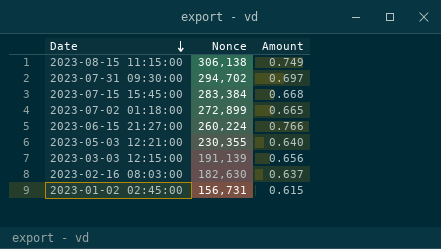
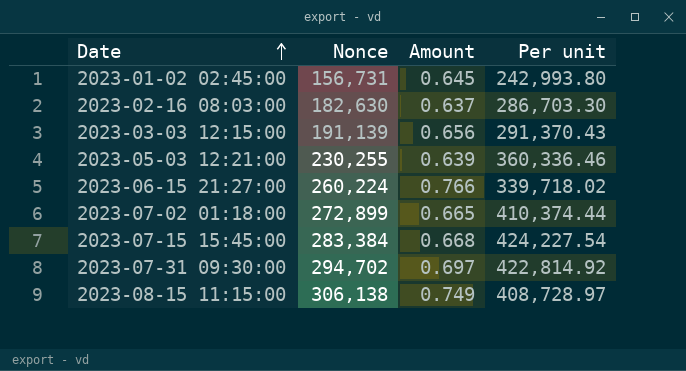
row order: Date descending -> Date ascending
column Per unit | formula: none -> [Nonce] / [Amount]
2023-01-02 02:45:00 | Amount: 0.615 -> 0.645
2023-05-03 12:21:00 | Nonce: 230,355 -> 230,255
2023-05-03 12:21:00 | Amount: 0.640 -> 0.639

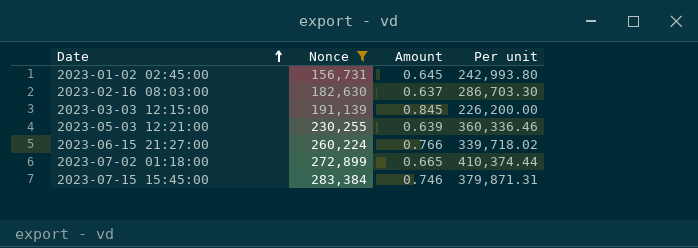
filter: none -> Nonce <= 283,384
2023-03-03 12:15:00 | Amount: 0.656 -> 0.845
2023-03-03 12:15:00 | Per unit: 291,370.43 -> 226,200.00
2023-07-15 15:45:00 | Amount: 0.668 -> 0.746
2023-07-15 15:45:00 | Per unit: 424,227.54 -> 379,871.31

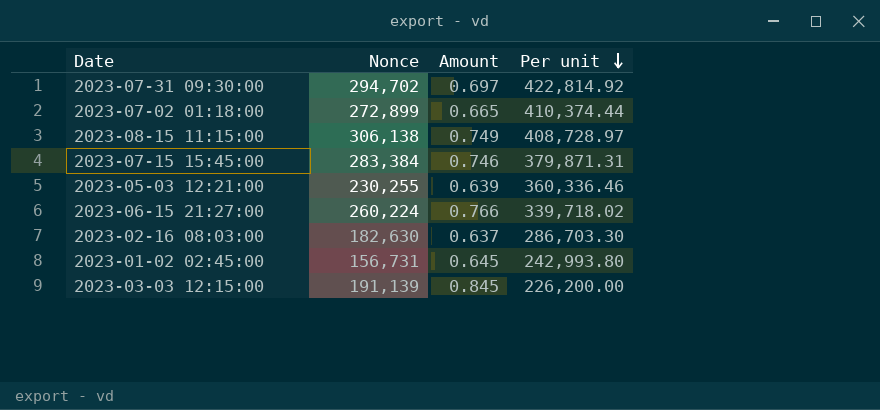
filter: Nonce <= 283,384 -> none
row order: Date ascending -> Per unit descending

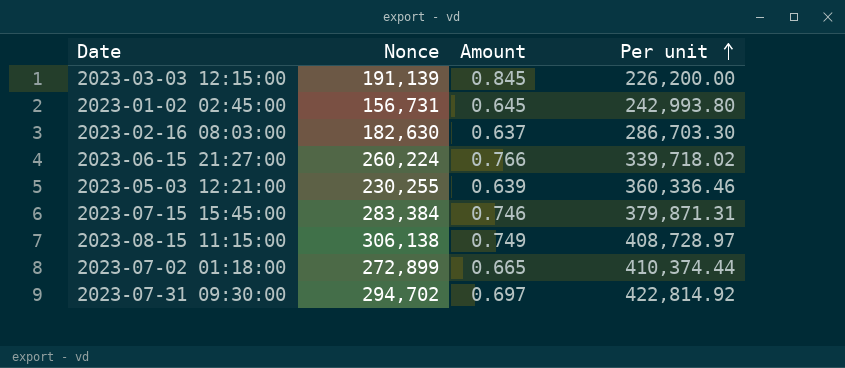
row order: Per unit descending -> Per unit ascending

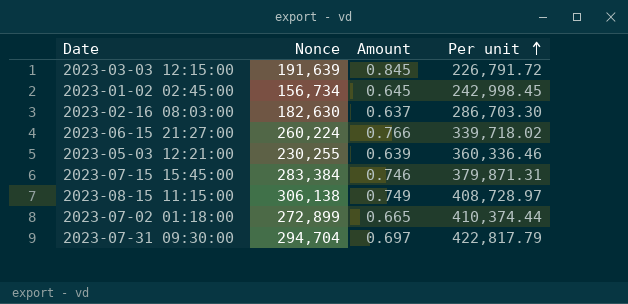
2023-03-03 12:15:00 | Nonce: 191,139 -> 191,639
2023-03-03 12:15:00 | Per unit: 226,200.00 -> 226,791.72
2023-01-02 02:45:00 | Nonce: 156,731 -> 156,734
2023-01-02 02:45:00 | Per unit: 242,993.80 -> 242,998.45
2023-07-31 09:30:00 | Nonce: 294,702 -> 294,704
2023-07-31 09:30:00 | Per unit: 422,814.92 -> 422,817.79

